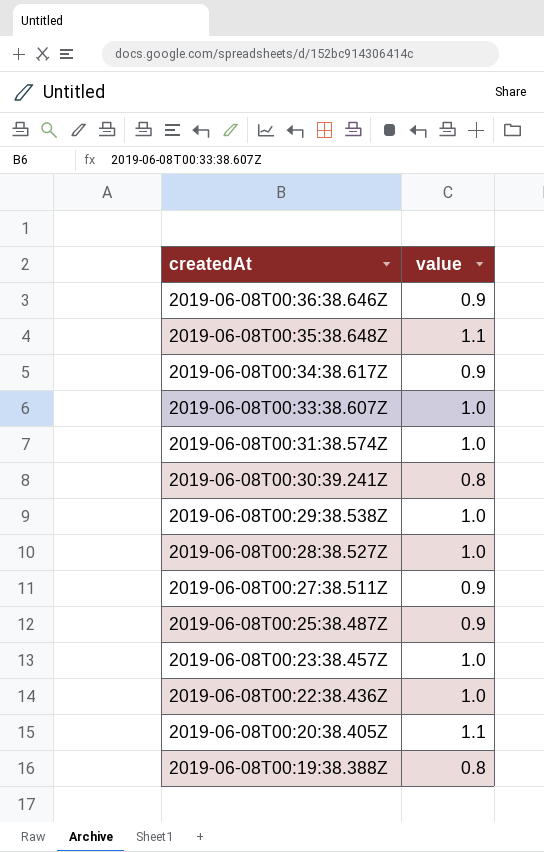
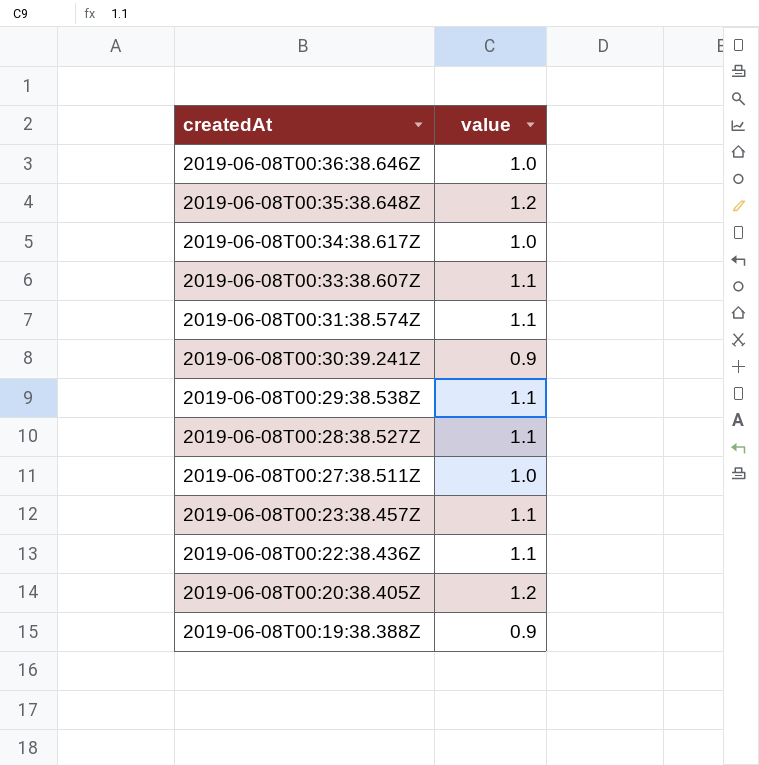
row 2019-06-08T00:25:38.487Z: 0.9 -> none
2019-06-08T00:36:38.646Z | value: 0.9 -> 1.0
2019-06-08T00:35:38.648Z | value: 1.1 -> 1.2
2019-06-08T00:34:38.617Z | value: 0.9 -> 1.0
2019-06-08T00:33:38.607Z | value: 1.0 -> 1.1
2019-06-08T00:31:38.574Z | value: 1.0 -> 1.1
2019-06-08T00:30:39.241Z | value: 0.8 -> 0.9
2019-06-08T00:29:38.538Z | value: 1.0 -> 1.1
2019-06-08T00:28:38.527Z | value: 1.0 -> 1.1
2019-06-08T00:27:38.511Z | value: 0.9 -> 1.0
2019-06-08T00:23:38.457Z | value: 1.0 -> 1.1
2019-06-08T00:22:38.436Z | value: 1.0 -> 1.1
2019-06-08T00:20:38.405Z | value: 1.1 -> 1.2
2019-06-08T00:19:38.388Z | value: 0.8 -> 0.9

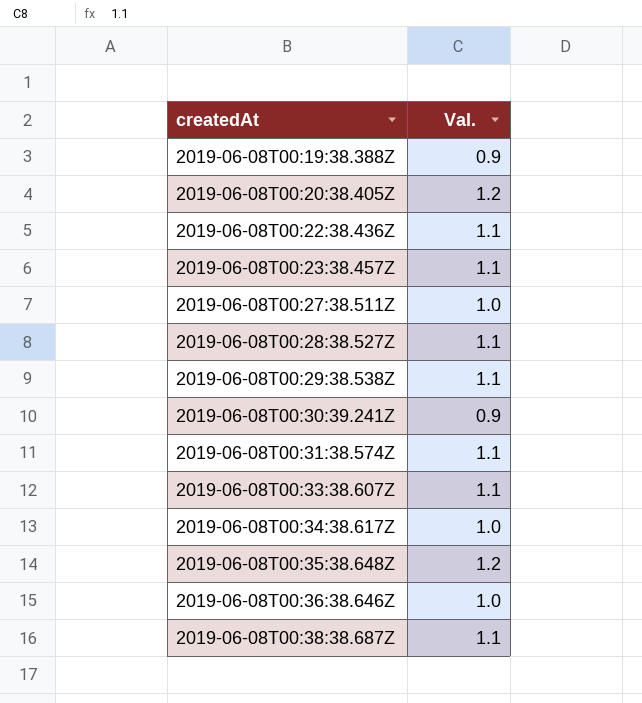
row order: createdAt descending -> createdAt ascending
column name: value -> Val.
row 2019-06-08T00:38:38.687Z: none -> 1.1

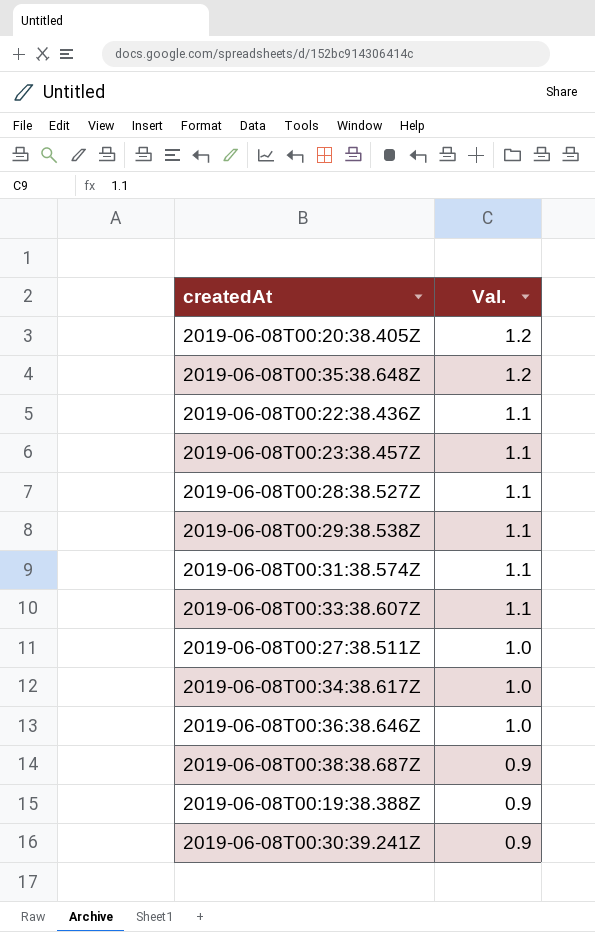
row order: createdAt ascending -> Val. descending
2019-06-08T00:38:38.687Z | Val.: 1.1 -> 0.9

